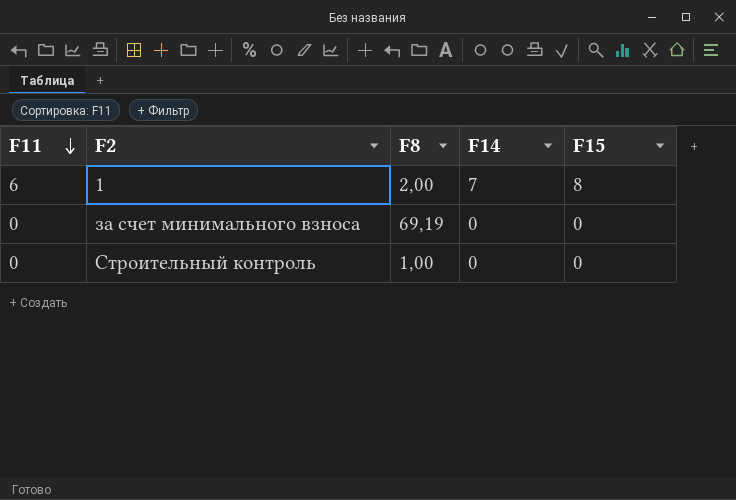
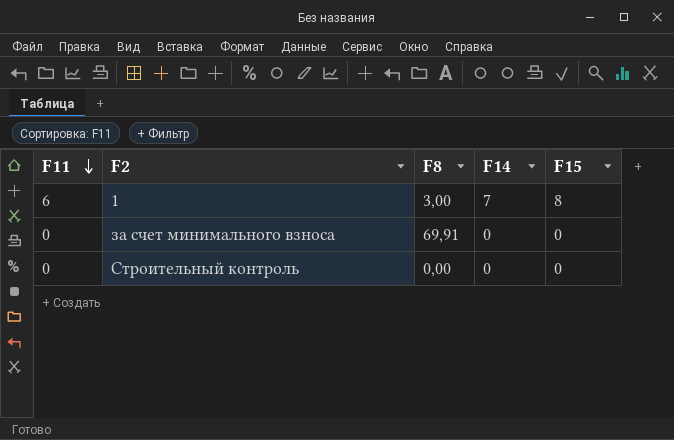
1 | F8: 2,00 -> 3,00
за счет минимального взноса | F8: 69,19 -> 69,91
Строительный контроль | F8: 1,00 -> 0,00

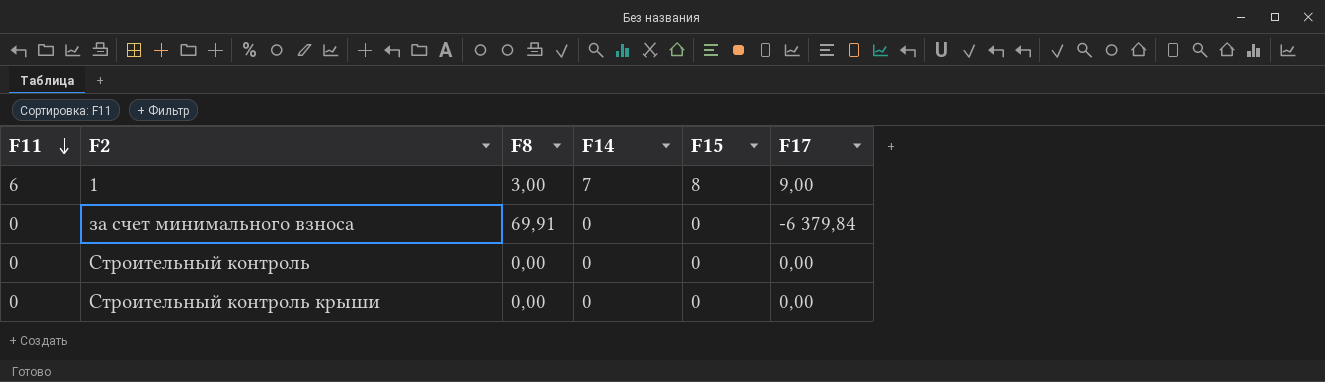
column F17 | position: none -> 6
row Строительный контроль крыши: none -> 0 | 0,00 | 0 | 0 | 0,00

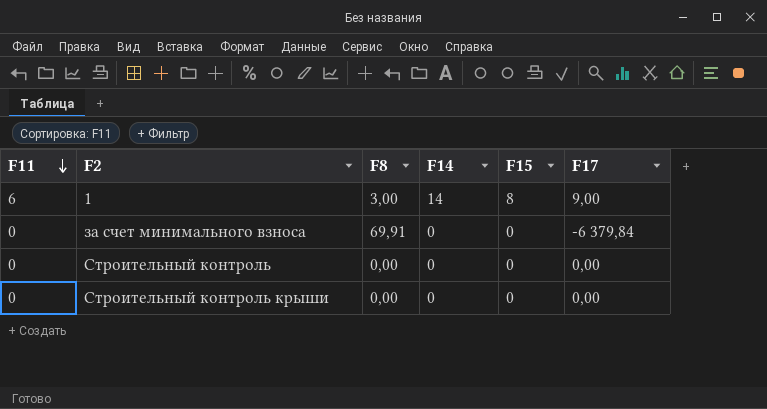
1 | F14: 7 -> 14

